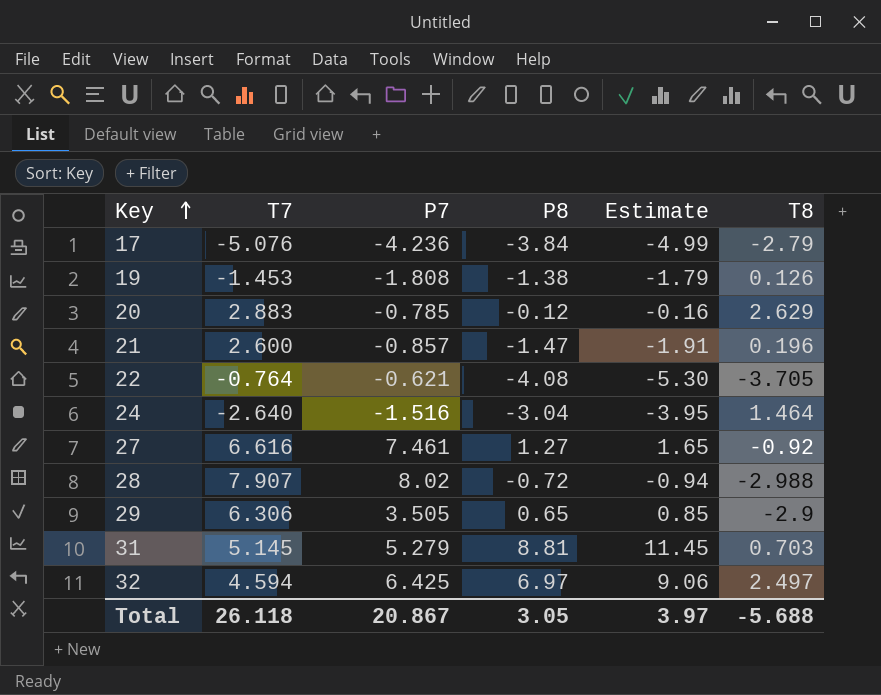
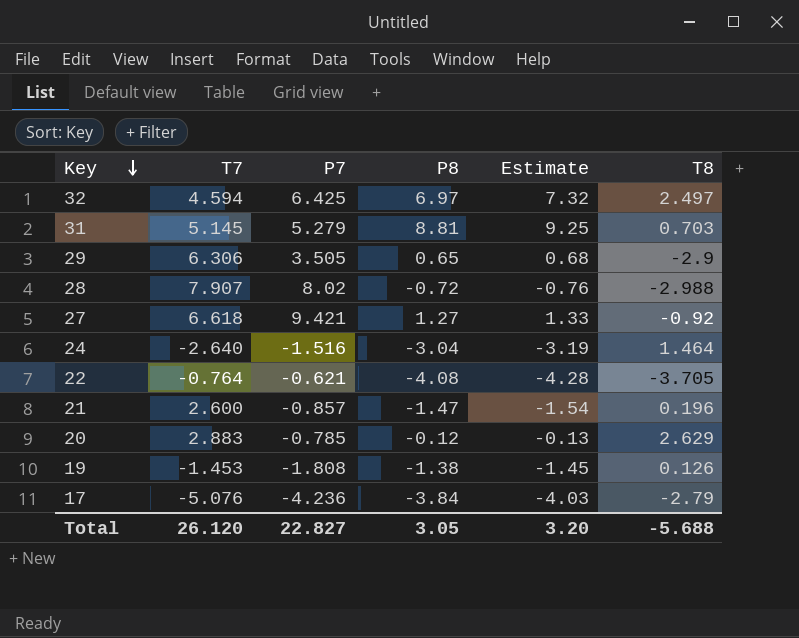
row order: Key ascending -> Key descending
column Estimate | formula: [P8] * 1.3 -> [P8] * 1.05
27 | T7: 6.616 -> 6.618
27 | P7: 7.461 -> 9.421
Total | T7: 26.118 -> 26.120
Total | P7: 20.867 -> 22.827
Total | Estimate: 3.97 -> 3.20

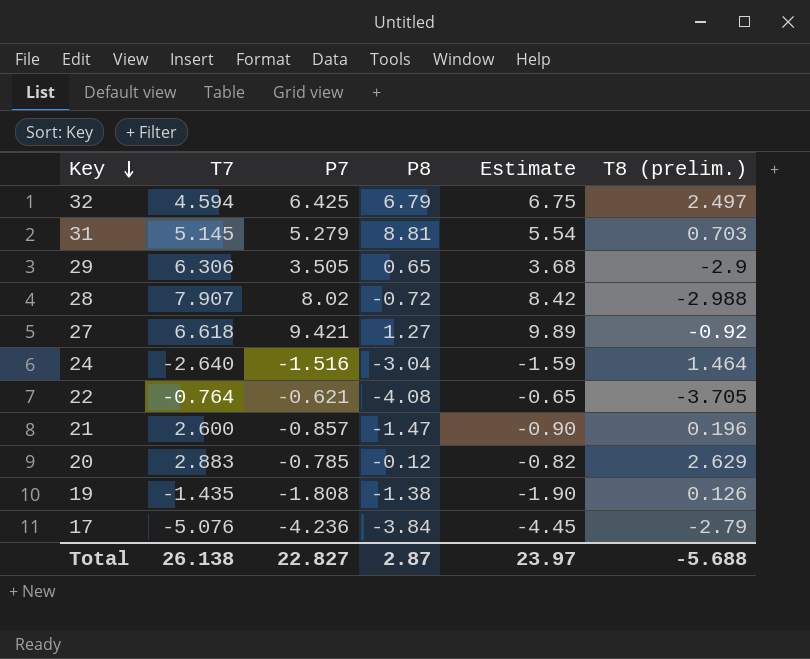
column Estimate | formula: [P8] * 1.05 -> [P7] * 1.05
column name: T8 -> T8 (prelim.)
32 | P8: 6.97 -> 6.79
19 | T7: -1.453 -> -1.435
Total | T7: 26.120 -> 26.138
Total | P8: 3.05 -> 2.87
Total | Estimate: 3.20 -> 23.97

